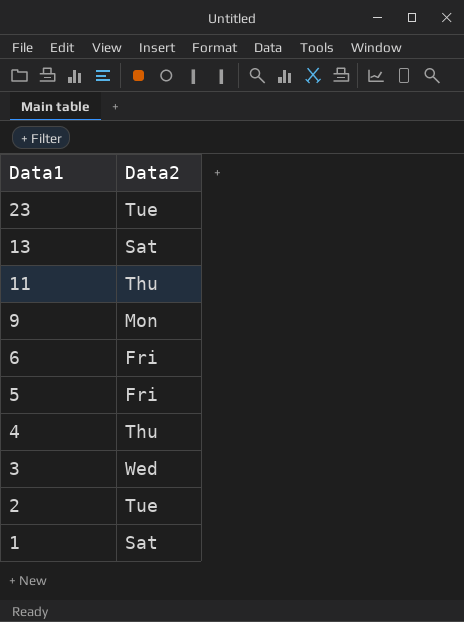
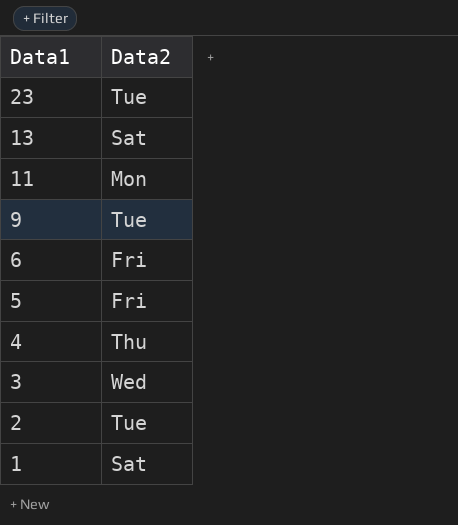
11 | Data2: Thu -> Mon
9 | Data2: Mon -> Tue

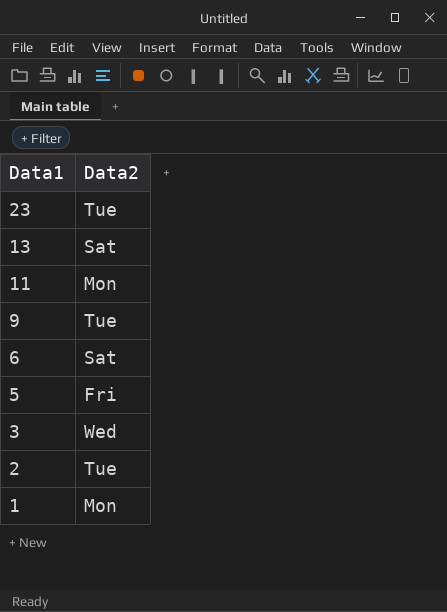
row 4: Thu -> none
6 | Data2: Fri -> Sat
1 | Data2: Sat -> Mon

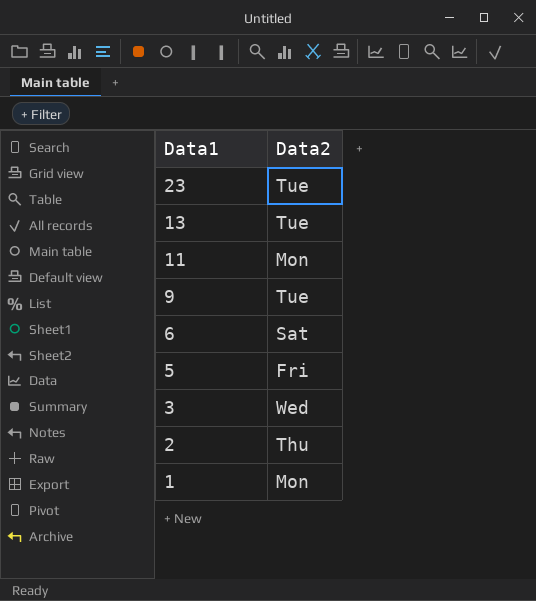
13 | Data2: Sat -> Tue
2 | Data2: Tue -> Thu

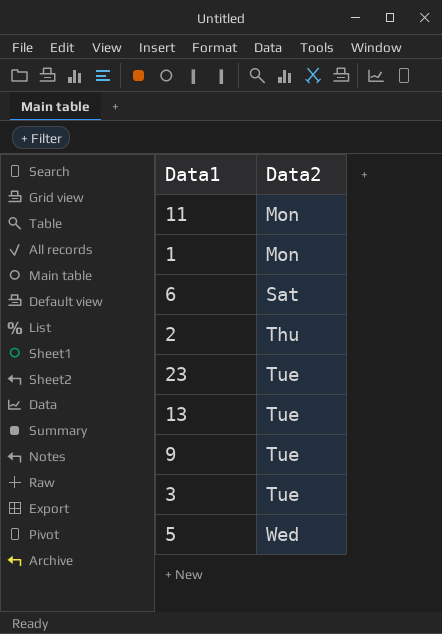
row order: Data1 descending -> Data2 ascending
3 | Data2: Wed -> Tue
5 | Data2: Fri -> Wed

